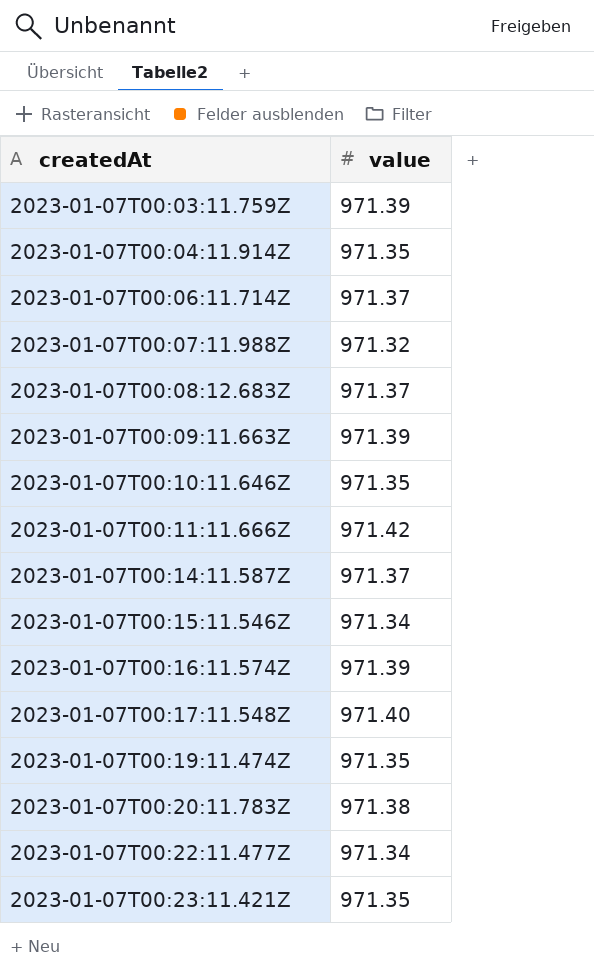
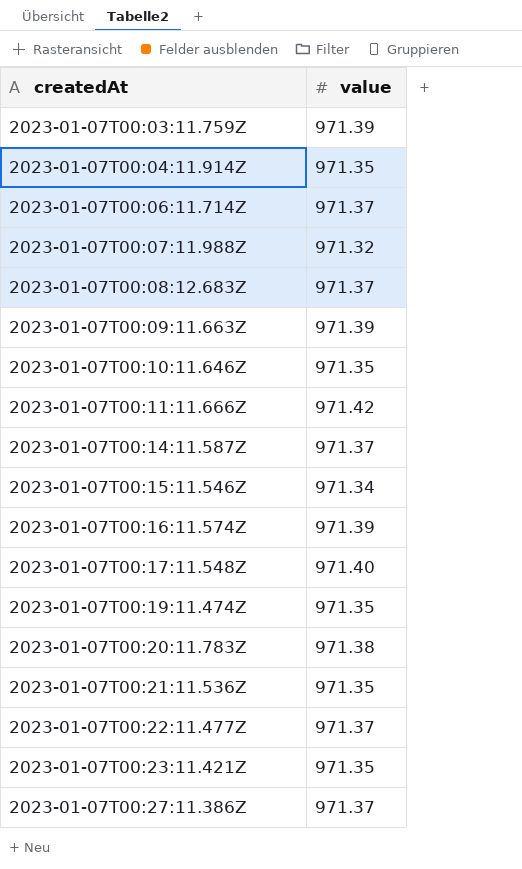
row 2023-01-07T00:21:11.536Z: none -> 971.35
2023-01-07T00:22:11.477Z | value: 971.34 -> 971.37
row 2023-01-07T00:27:11.386Z: none -> 971.37

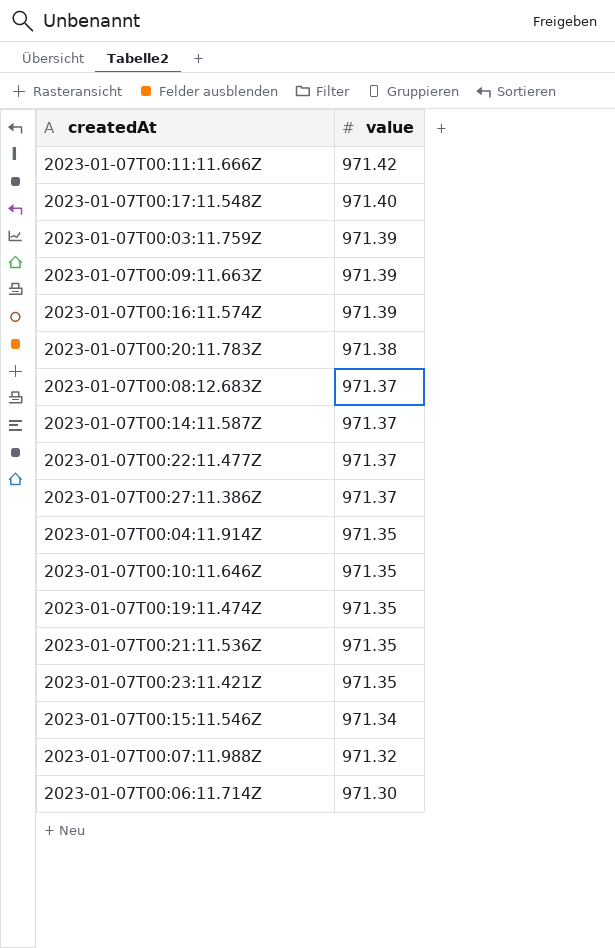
row order: createdAt ascending -> value descending
2023-01-07T00:06:11.714Z | value: 971.37 -> 971.30

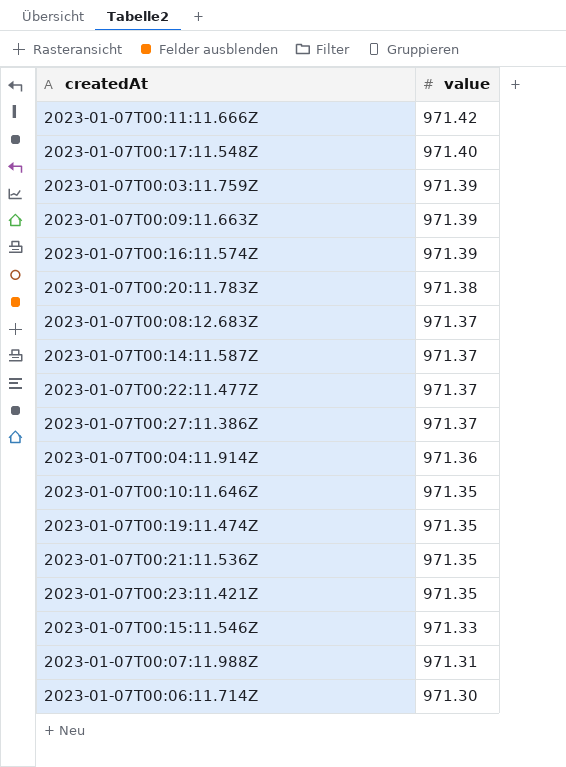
2023-01-07T00:04:11.914Z | value: 971.35 -> 971.36
2023-01-07T00:15:11.546Z | value: 971.34 -> 971.33
2023-01-07T00:07:11.988Z | value: 971.32 -> 971.31

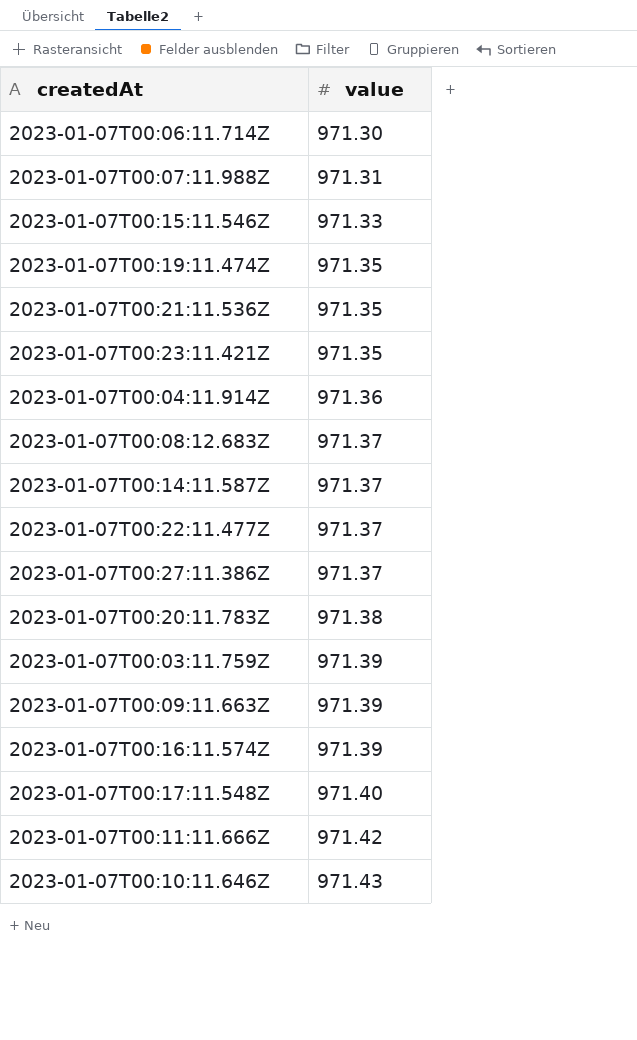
row order: value descending -> value ascending
2023-01-07T00:10:11.646Z | value: 971.35 -> 971.43

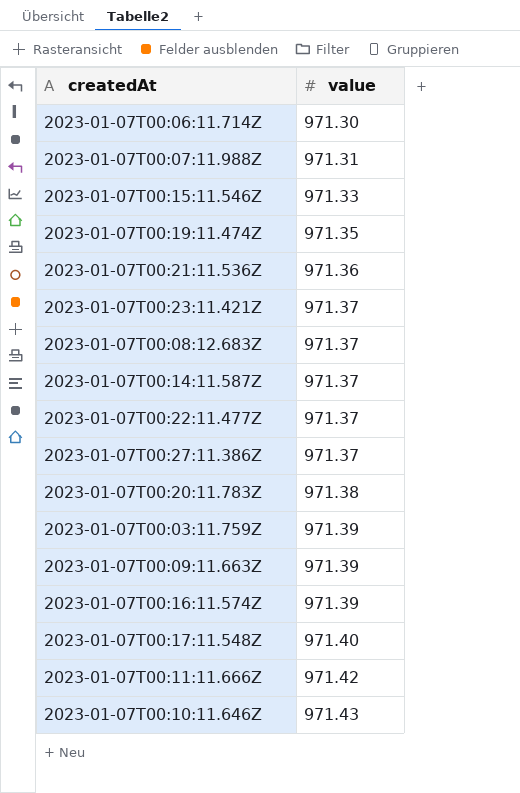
row 2023-01-07T00:04:11.914Z: 971.36 -> none
2023-01-07T00:21:11.536Z | value: 971.35 -> 971.36
2023-01-07T00:23:11.421Z | value: 971.35 -> 971.37

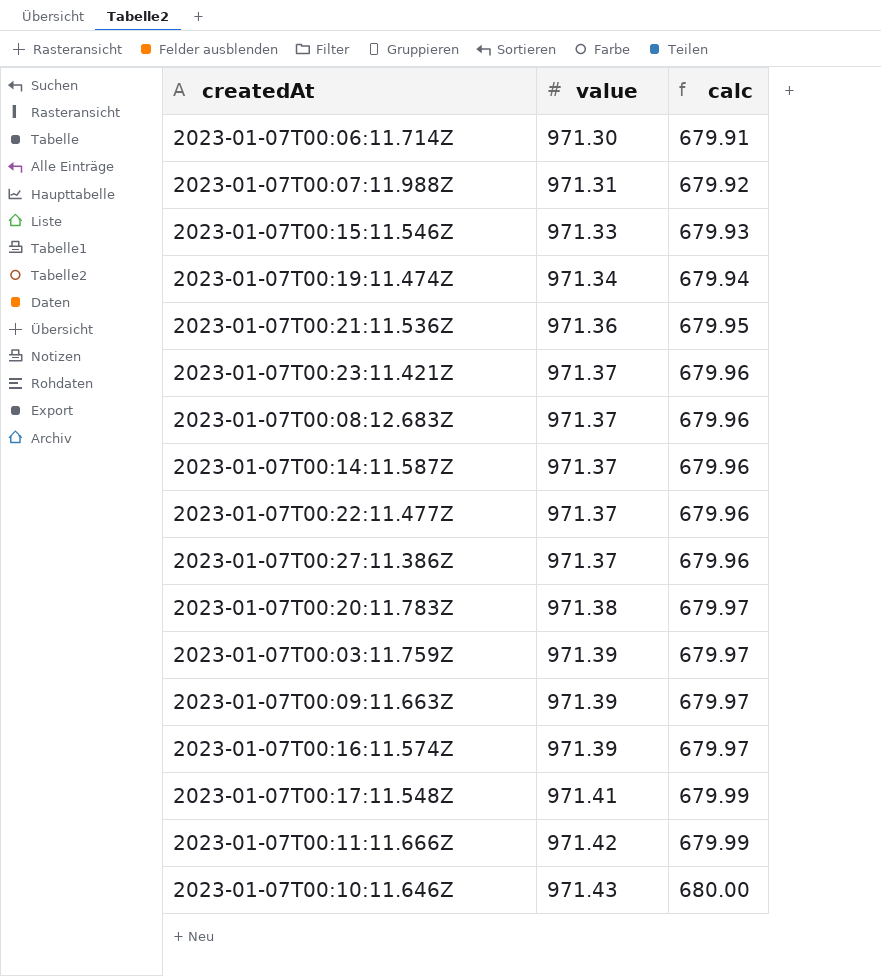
column calc | formula: none -> [value] * 0.7
2023-01-07T00:19:11.474Z | value: 971.35 -> 971.34
2023-01-07T00:17:11.548Z | value: 971.40 -> 971.41

